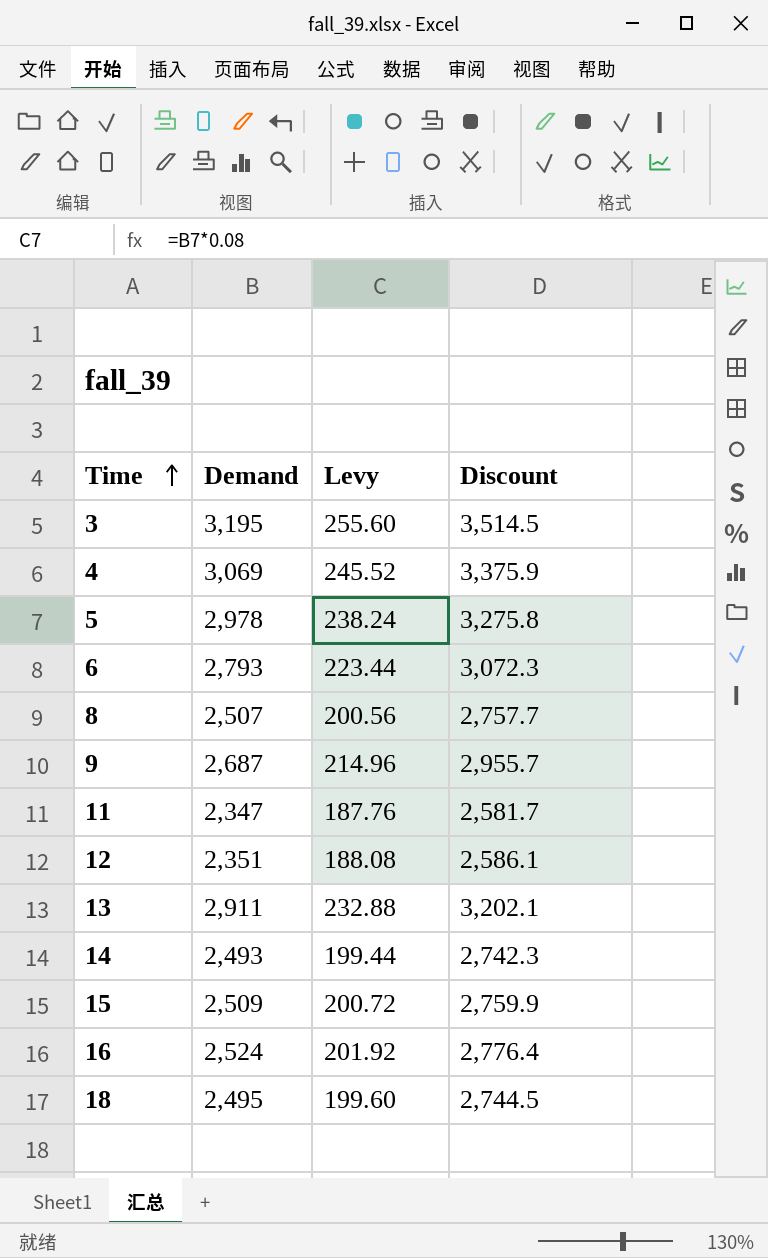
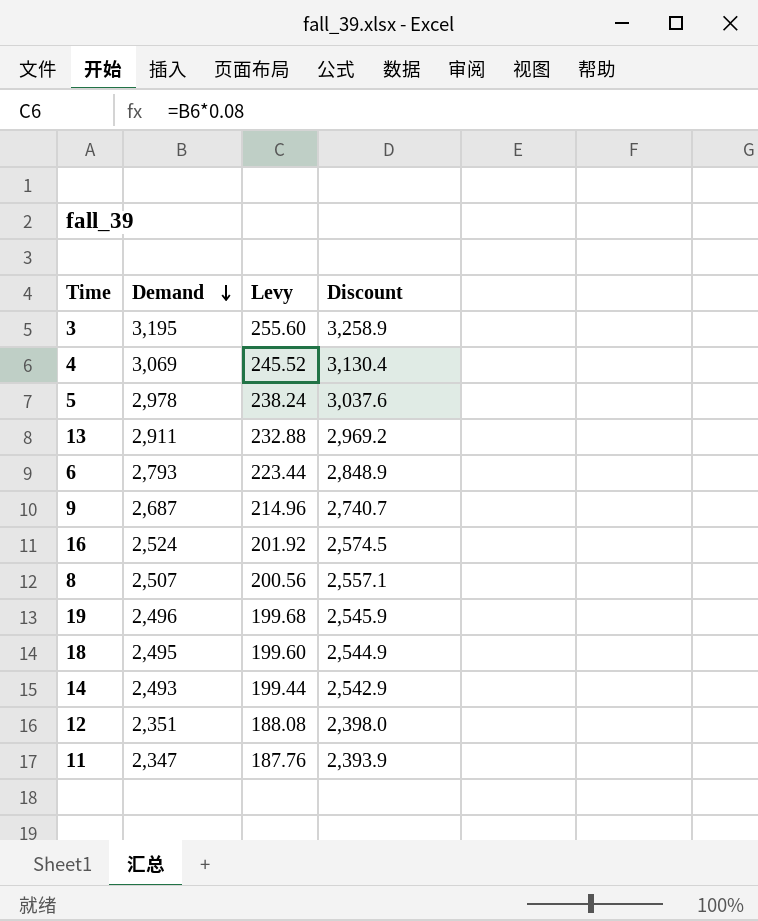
row order: Time ascending -> Demand descending
column Discount | formula: [Demand] * 1.1 -> [Demand] * 1.02
row 15: 2,509 | 200.72 | 2,759.9 -> none
row 19: none -> 2,496 | 199.68 | 2,545.9

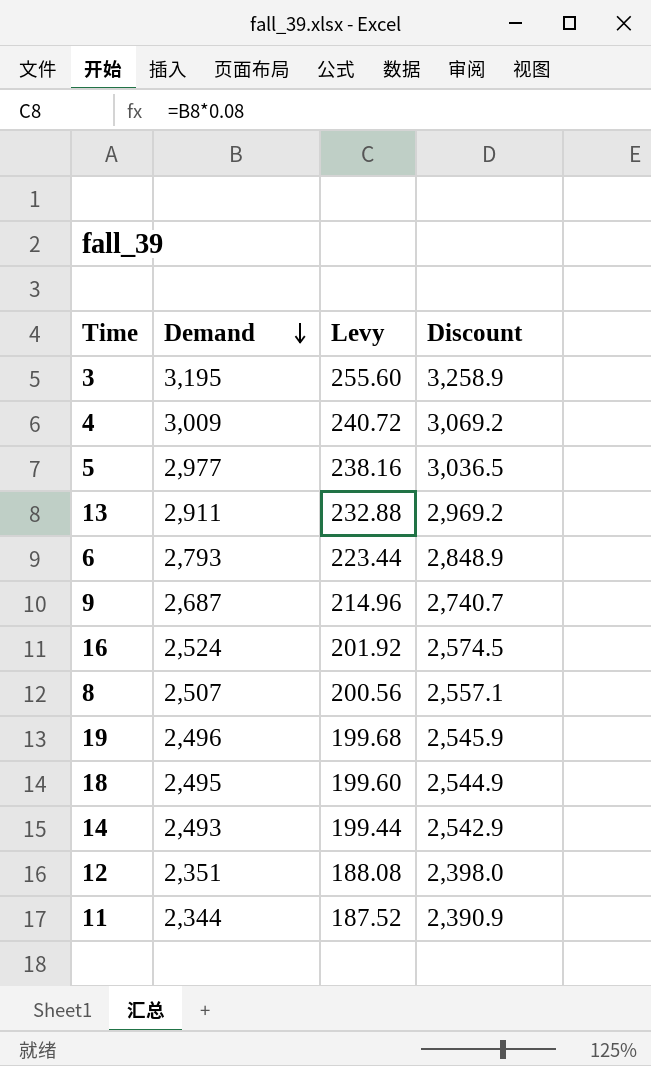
4 | Demand: 3,069 -> 3,009
4 | Levy: 245.52 -> 240.72
4 | Discount: 3,130.4 -> 3,069.2
5 | Demand: 2,978 -> 2,977
5 | Levy: 238.24 -> 238.16
5 | Discount: 3,037.6 -> 3,036.5
11 | Demand: 2,347 -> 2,344
11 | Levy: 187.76 -> 187.52
11 | Discount: 2,393.9 -> 2,390.9

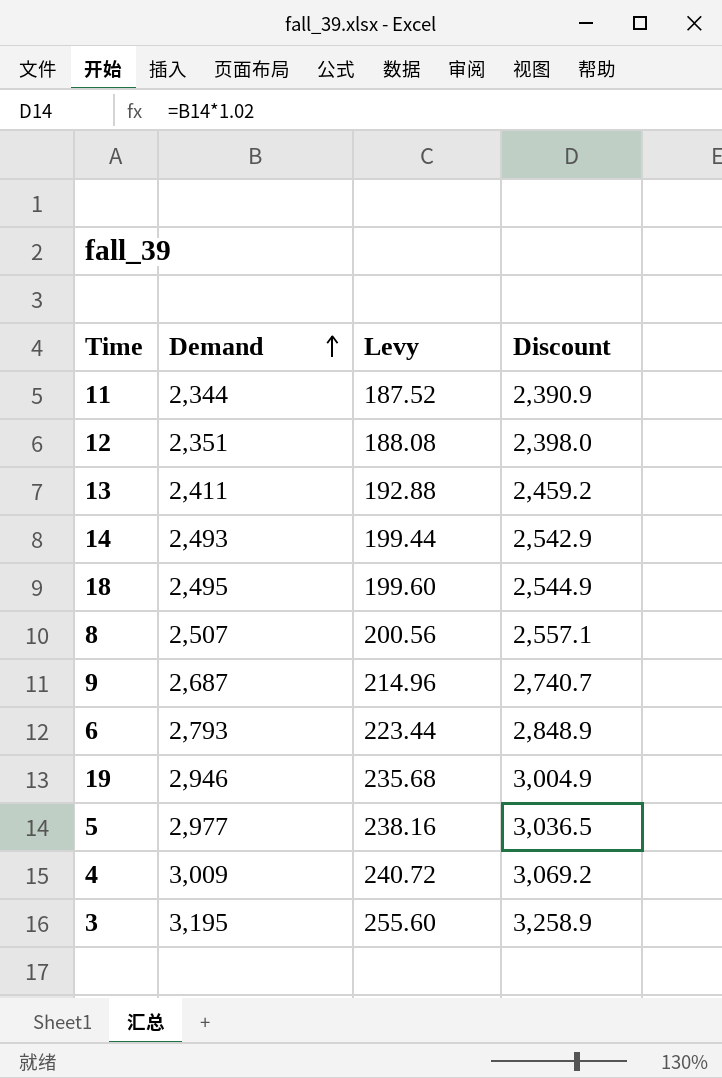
row order: Demand descending -> Demand ascending
row 16: 2,524 | 201.92 | 2,574.5 -> none
13 | Demand: 2,911 -> 2,411
13 | Levy: 232.88 -> 192.88
13 | Discount: 2,969.2 -> 2,459.2
19 | Demand: 2,496 -> 2,946
19 | Levy: 199.68 -> 235.68
19 | Discount: 2,545.9 -> 3,004.9

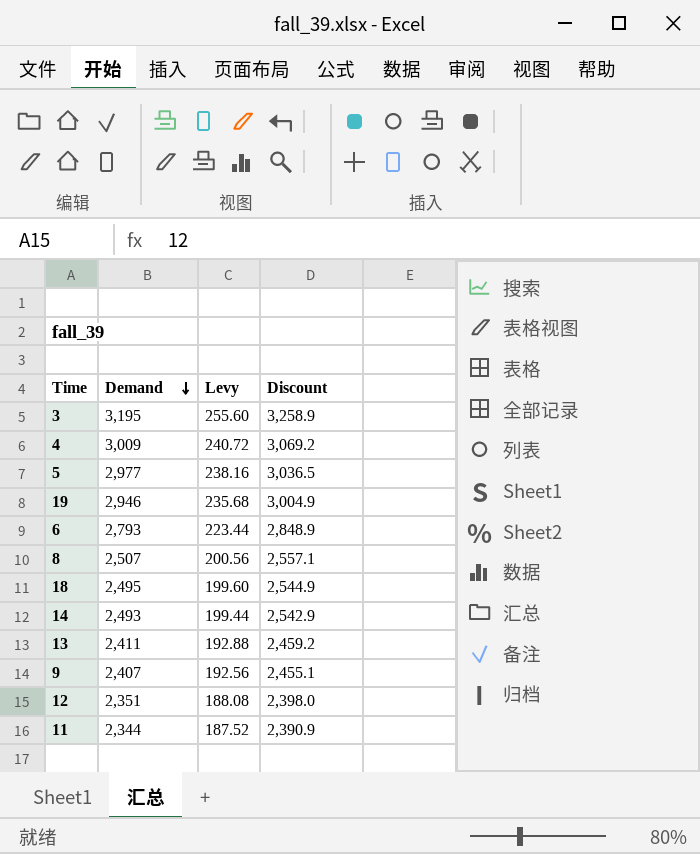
row order: Demand ascending -> Demand descending
9 | Demand: 2,687 -> 2,407
9 | Levy: 214.96 -> 192.56
9 | Discount: 2,740.7 -> 2,455.1

